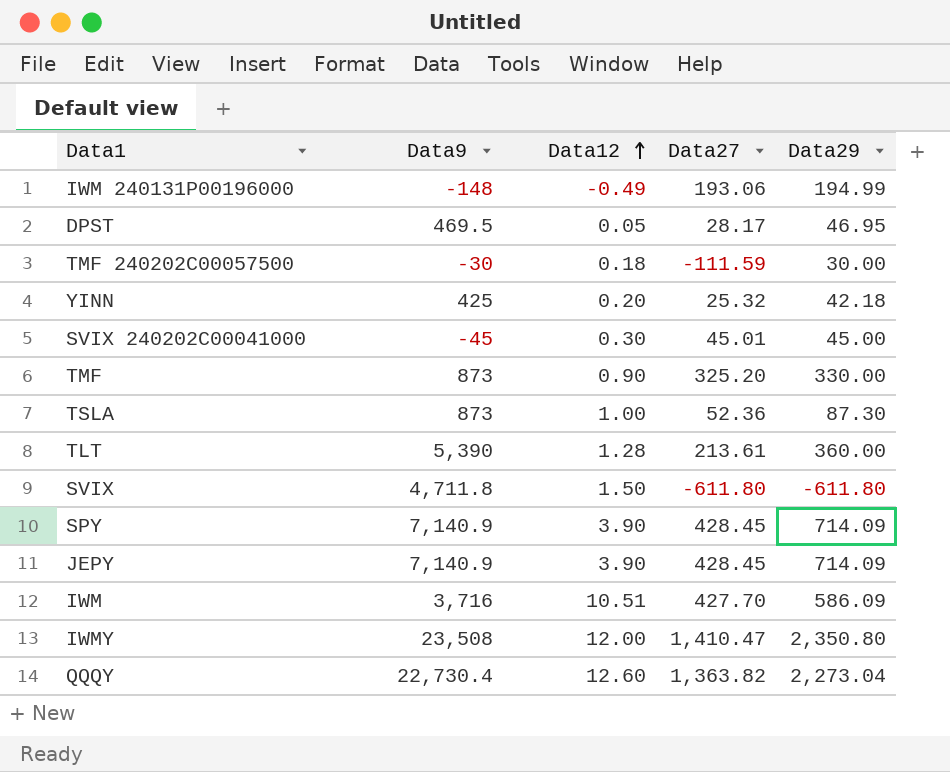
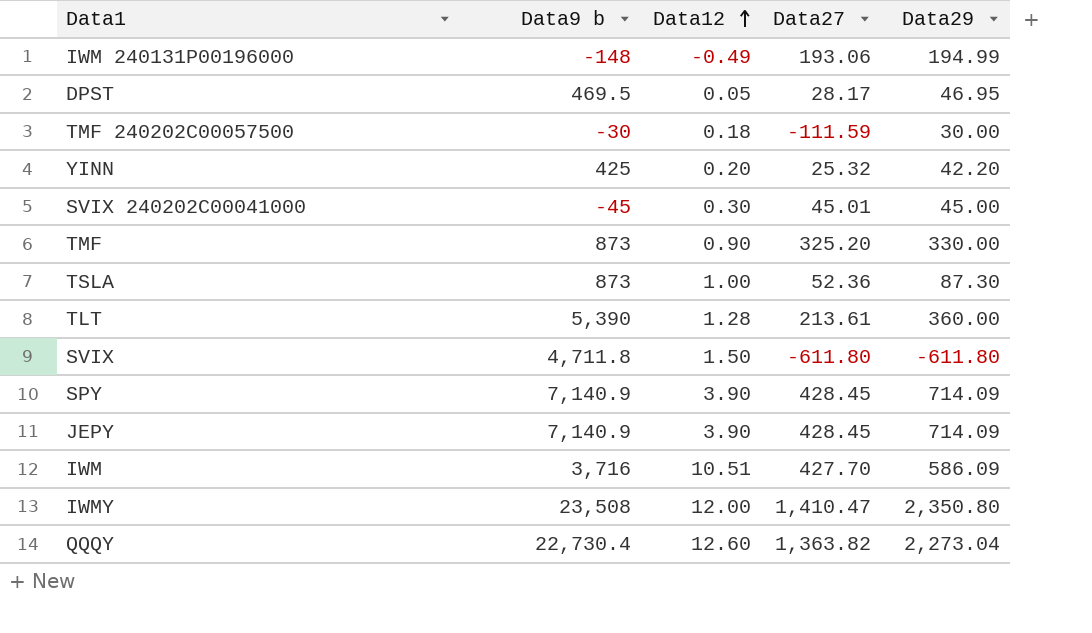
column name: Data9 -> Data9 b
YINN | Data29: 42.18 -> 42.20

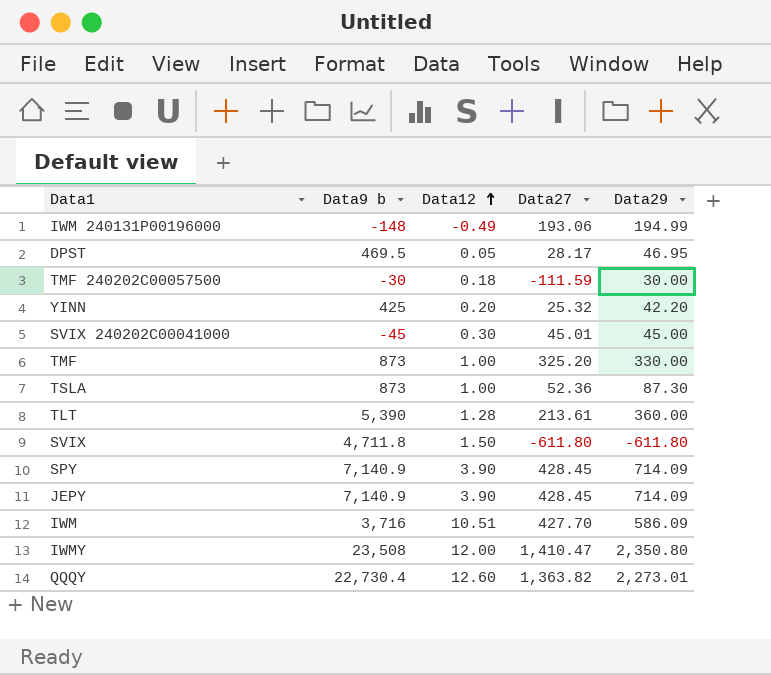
TMF | Data12: 0.90 -> 1.00
QQQY | Data29: 2,273.04 -> 2,273.01

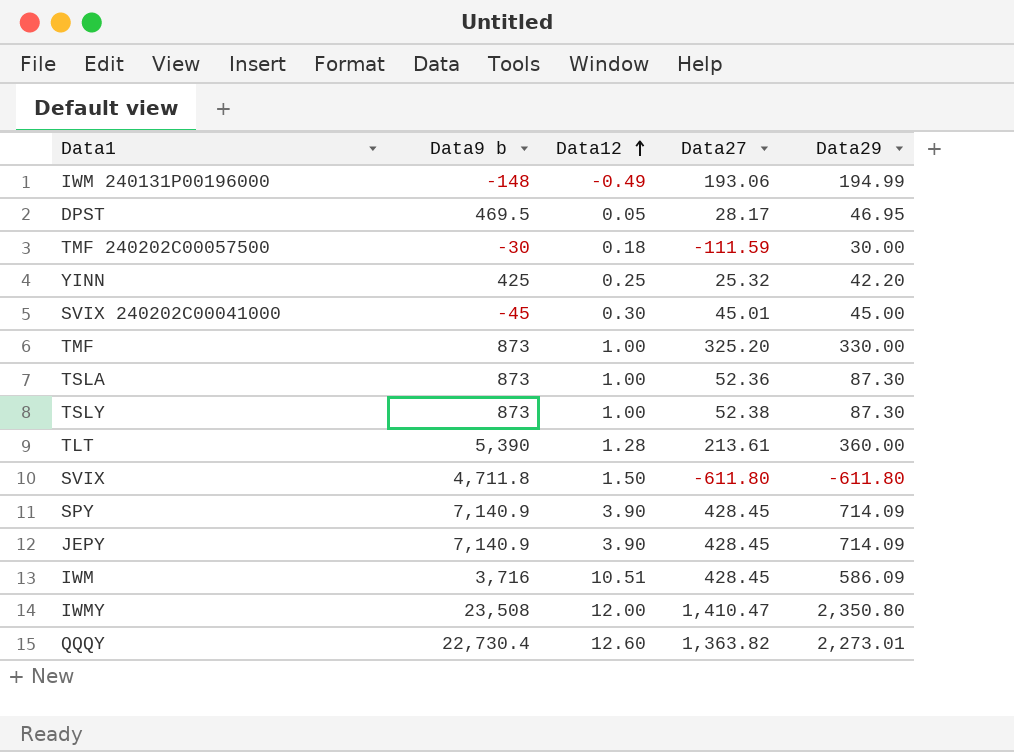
YINN | Data12: 0.20 -> 0.25
row TSLY: none -> 873 | 1.00 | 52.38 | 87.30
IWM | Data27: 427.70 -> 428.45

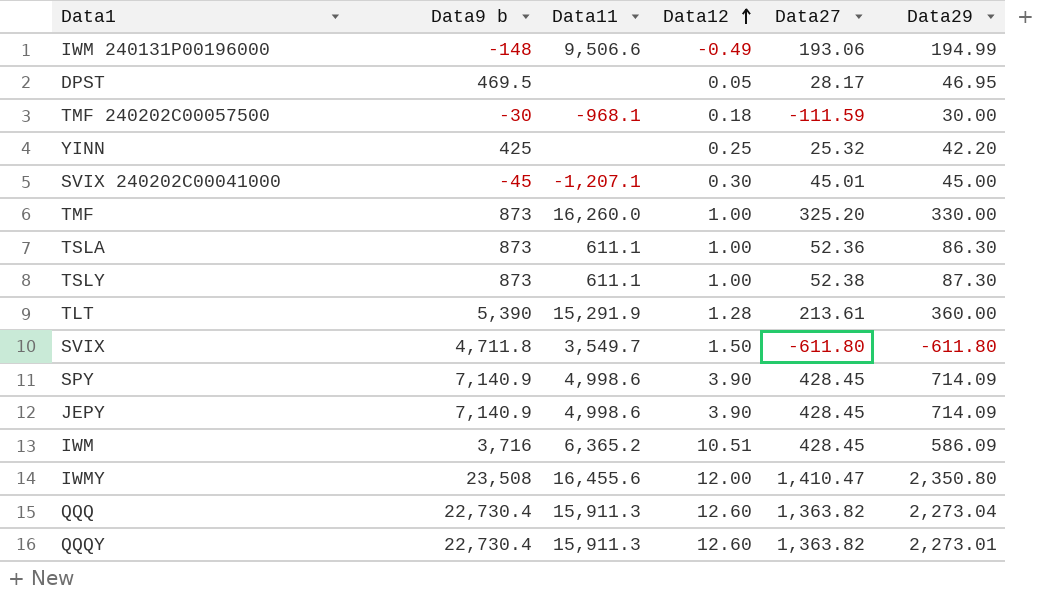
column Data11 | position: none -> 3
TSLA | Data29: 87.30 -> 86.30
row QQQ: none -> 22,730.4 | 15,911.3 | 12.60 | 1,363.82 | 2,273.04

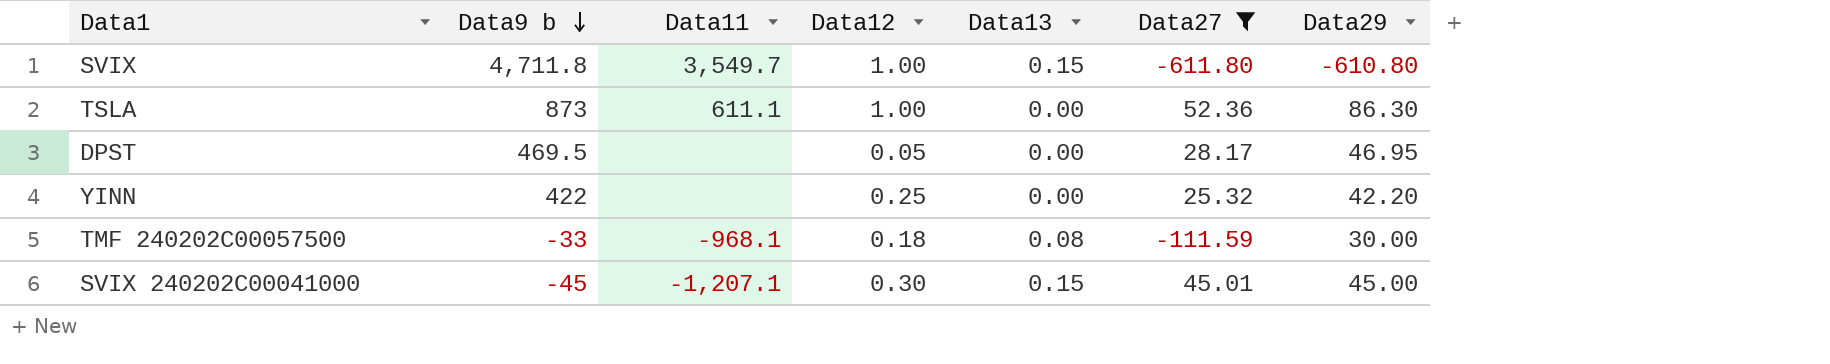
filter: none -> Data27 <= 52.36
row order: Data12 ascending -> Data9 b descending
column Data13 | position: none -> 5
SVIX | Data12: 1.50 -> 1.00
SVIX | Data29: -611.80 -> -610.80
YINN | Data9 b: 425 -> 422
TMF 240202C00057500 | Data9 b: -30 -> -33

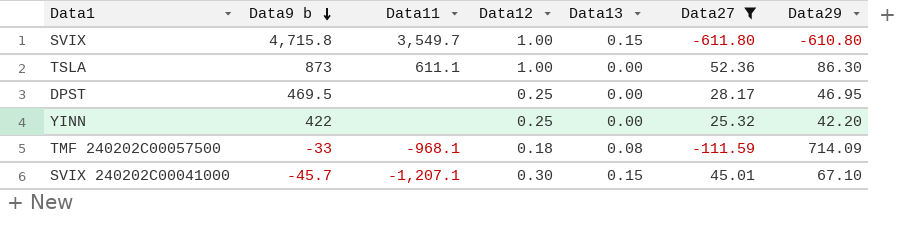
SVIX | Data9 b: 4,711.8 -> 4,715.8
DPST | Data12: 0.05 -> 0.25
TMF 240202C00057500 | Data29: 30.00 -> 714.09
SVIX 240202C00041000 | Data9 b: -45 -> -45.7
SVIX 240202C00041000 | Data29: 45.00 -> 67.10

